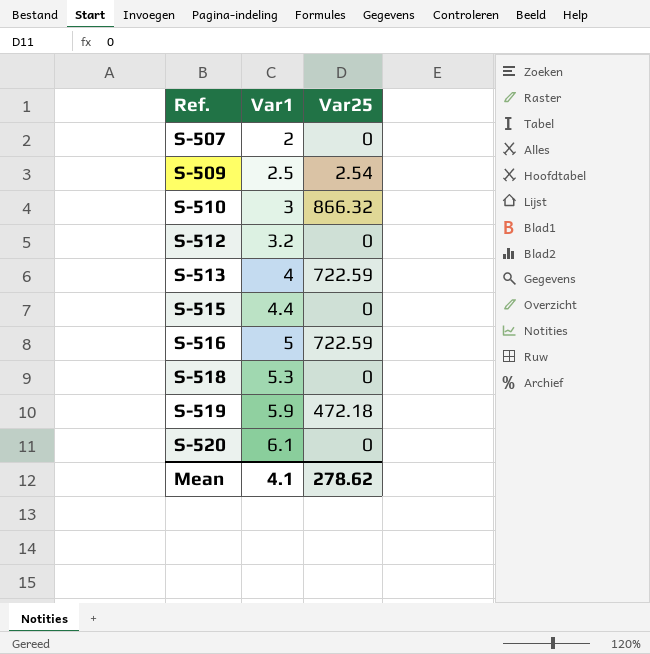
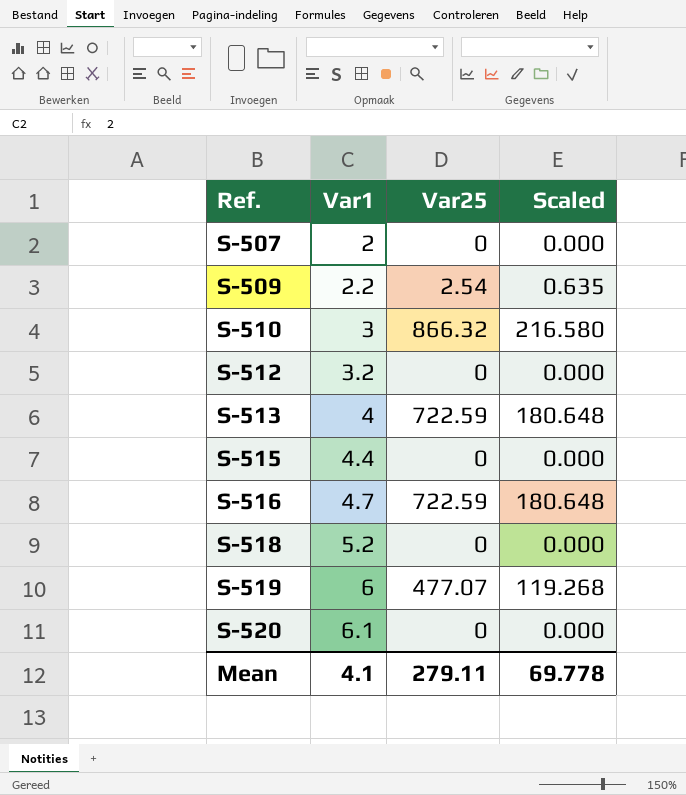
column Scaled | formula: none -> [Var25] * 0.25
S-509 | Var1: 2.5 -> 2.2
S-516 | Var1: 5 -> 4.7
S-518 | Var1: 5.3 -> 5.2
S-519 | Var1: 5.9 -> 6
S-519 | Var25: 472.18 -> 477.07
Mean | Var25: 278.62 -> 279.11

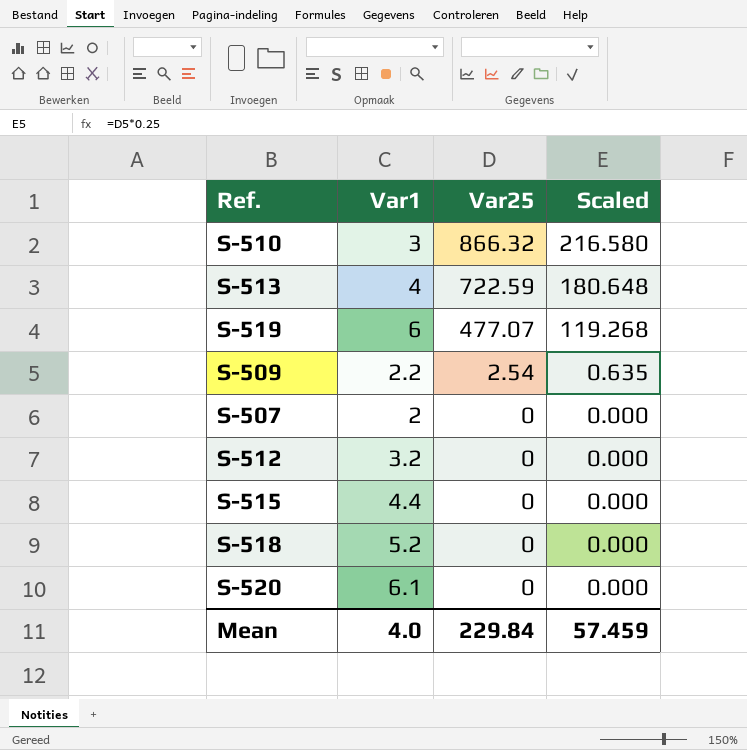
row order: Ref. ascending -> Var25 descending
row S-516: 4.7 | 722.59 | 180.648 -> none
Mean | Var1: 4.1 -> 4.0
Mean | Var25: 279.11 -> 229.84
Mean | Scaled: 69.778 -> 57.459

